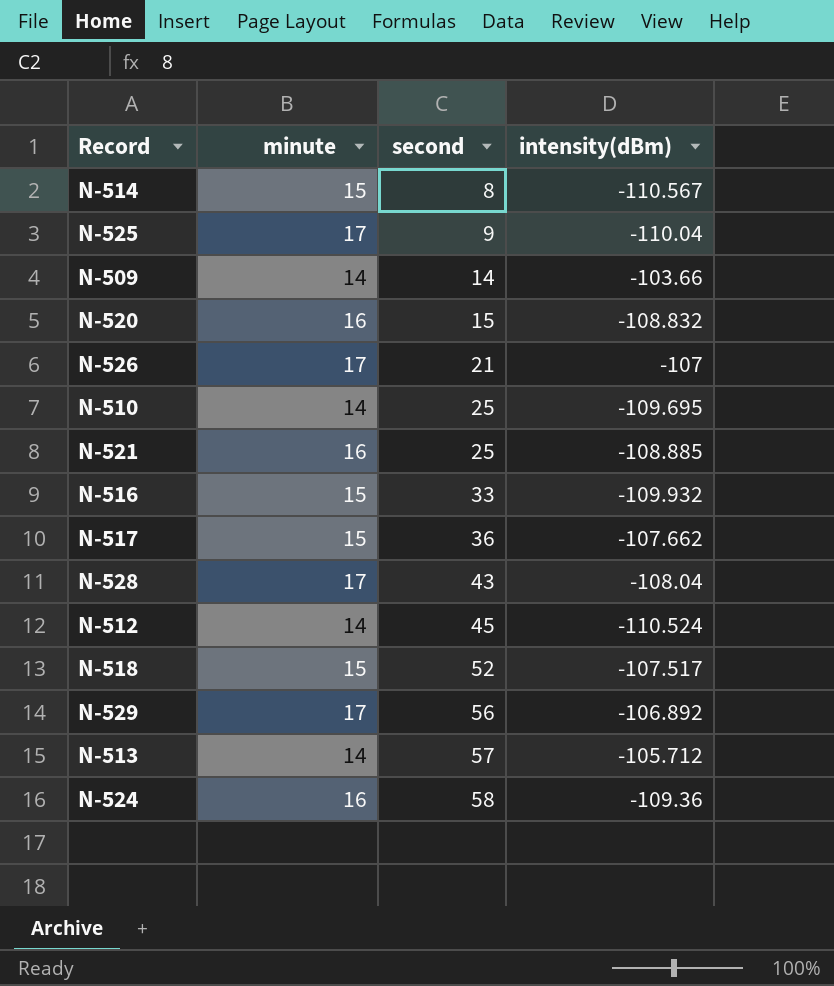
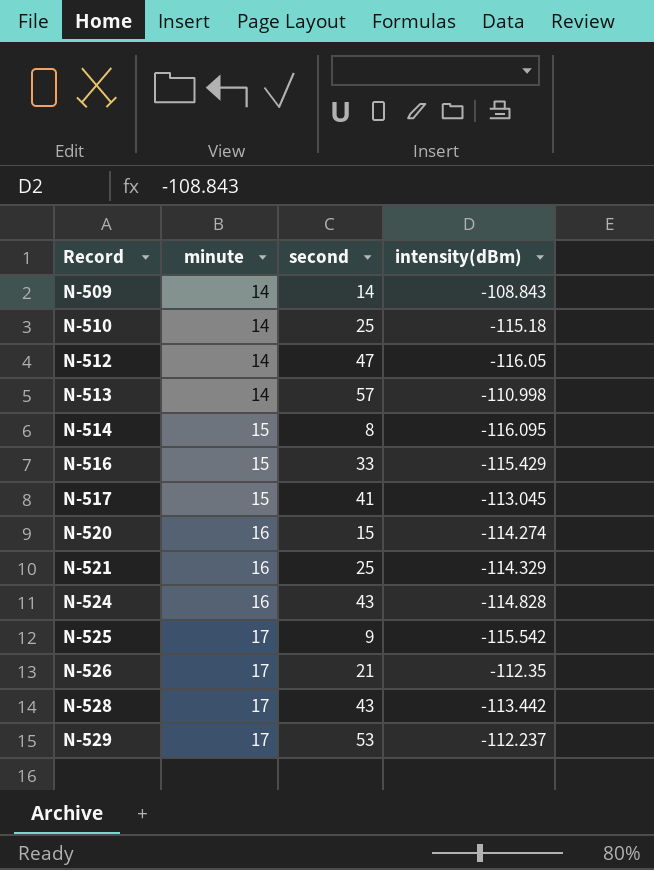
row order: second ascending -> Record ascending
row N-518: 15 | 52 | -107.517 -> none
N-509 | intensity(dBm): -103.66 -> -108.843
N-510 | intensity(dBm): -109.695 -> -115.18
N-512 | second: 45 -> 47
N-512 | intensity(dBm): -110.524 -> -116.05
N-513 | intensity(dBm): -105.712 -> -110.998
N-514 | intensity(dBm): -110.567 -> -116.095
N-516 | intensity(dBm): -109.932 -> -115.429
N-517 | second: 36 -> 41
N-517 | intensity(dBm): -107.662 -> -113.045
N-520 | intensity(dBm): -108.832 -> -114.274
N-521 | intensity(dBm): -108.885 -> -114.329
N-524 | second: 58 -> 43
N-524 | intensity(dBm): -109.36 -> -114.828
N-525 | intensity(dBm): -110.04 -> -115.542
N-526 | intensity(dBm): -107 -> -112.35
N-528 | intensity(dBm): -108.04 -> -113.442
N-529 | second: 56 -> 53
N-529 | intensity(dBm): -106.892 -> -112.237

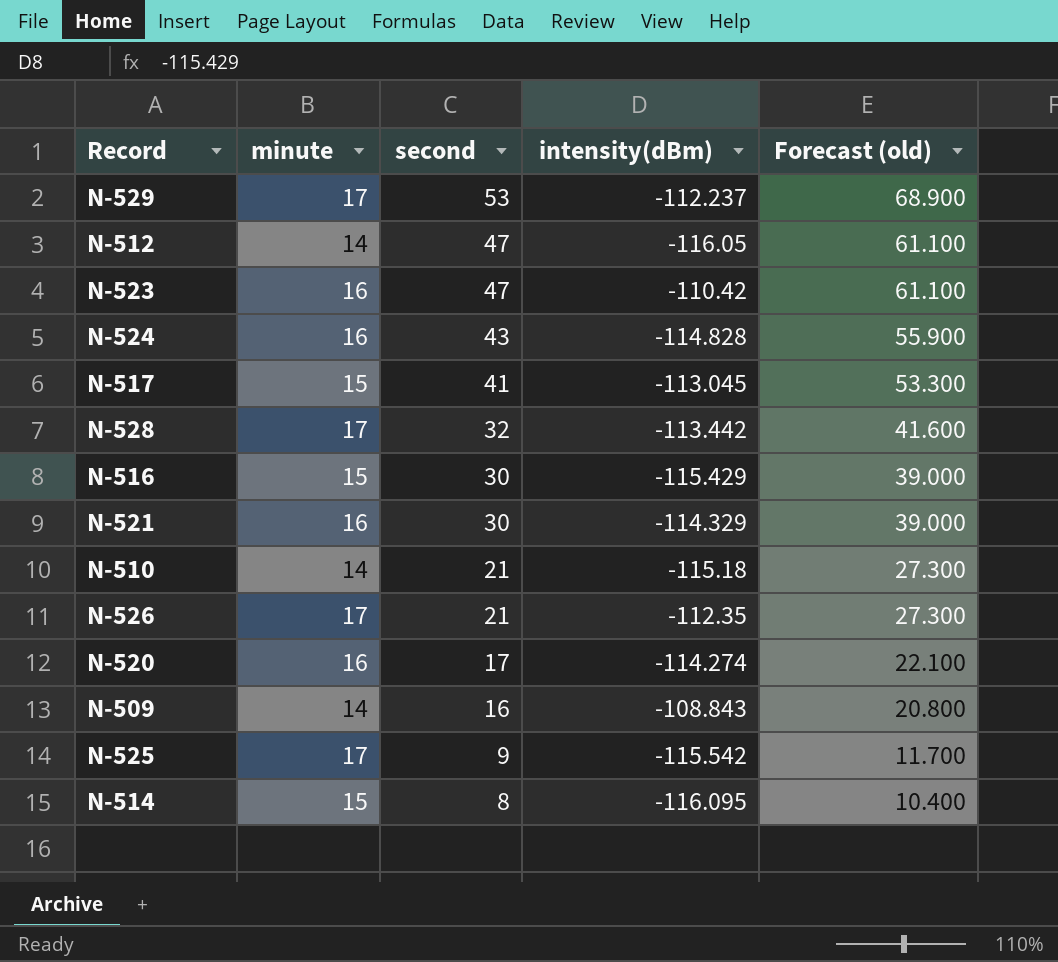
row order: Record ascending -> second descending
column Forecast (old) | formula: none -> [second] * 1.3
row N-513: 14 | 57 | -110.998 -> none
row N-523: none -> 16 | 47 | -110.42 | 61.100
N-528 | second: 43 -> 32
N-516 | second: 33 -> 30
N-521 | second: 25 -> 30
N-510 | second: 25 -> 21
N-520 | second: 15 -> 17
N-509 | second: 14 -> 16

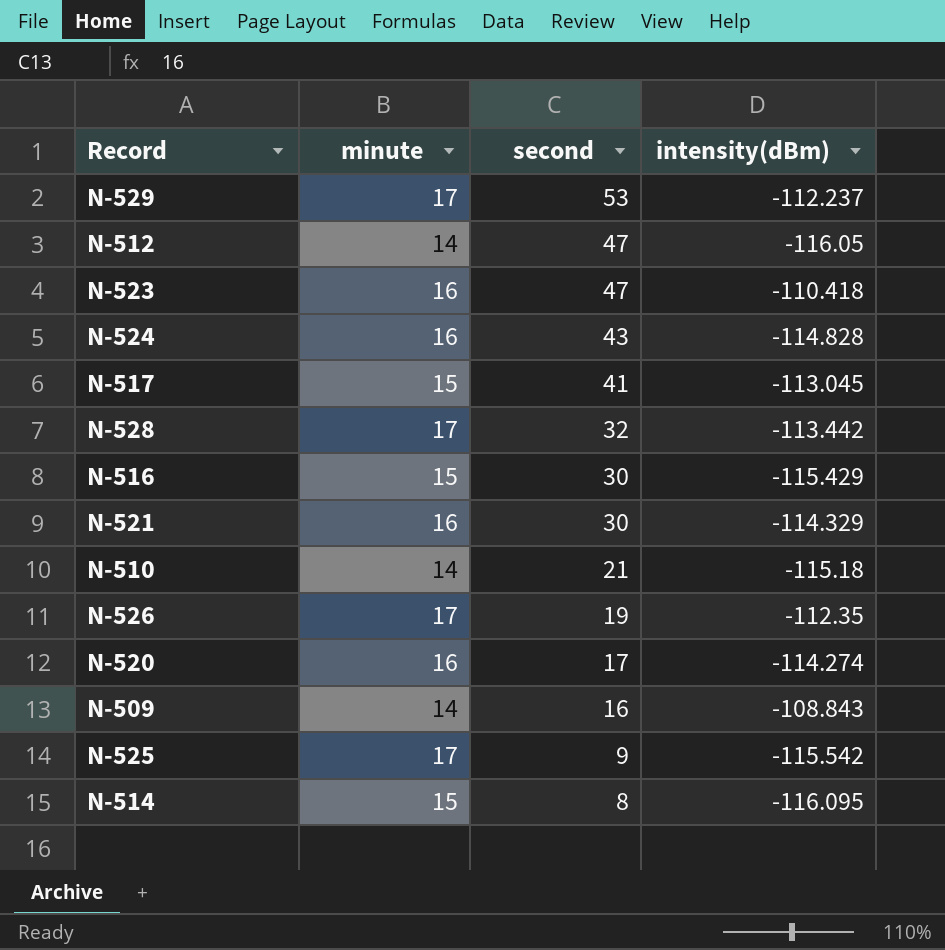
column Forecast (old) | formula: [second] * 1.3 -> none
N-523 | intensity(dBm): -110.42 -> -110.418
N-526 | second: 21 -> 19

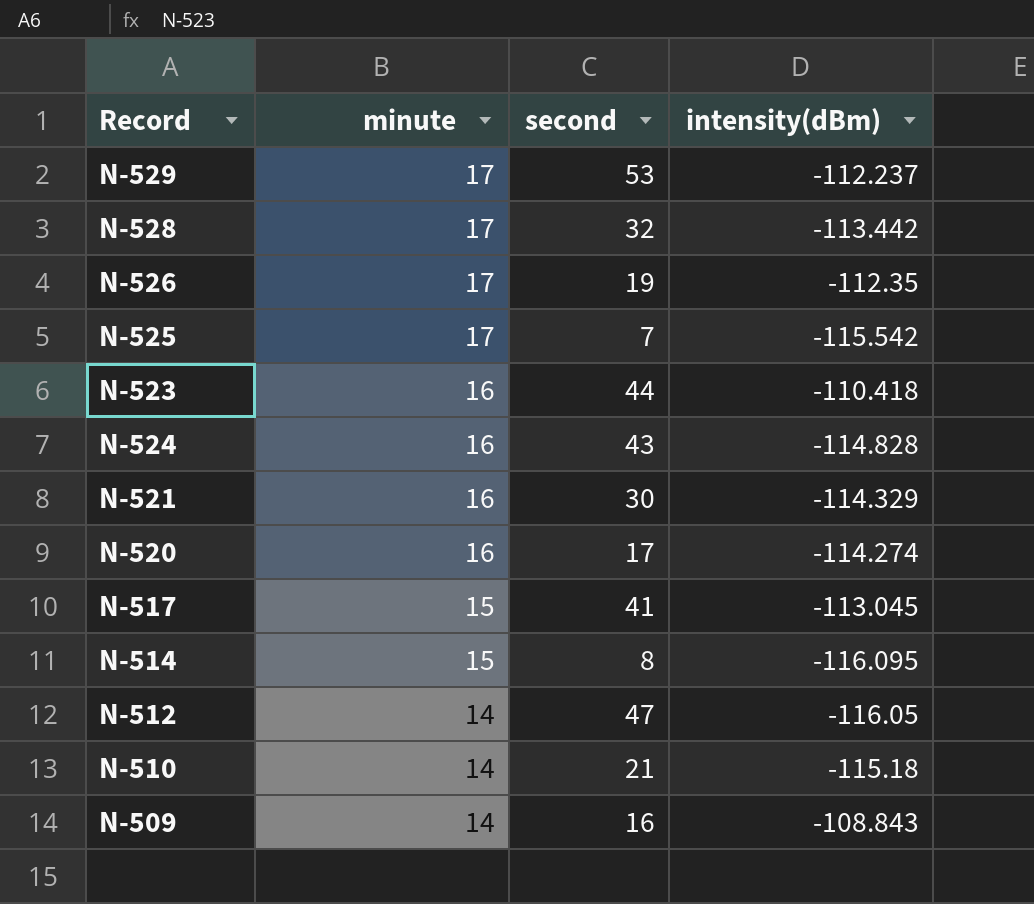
row order: second descending -> minute descending
row N-516: 15 | 30 | -115.429 -> none
N-525 | second: 9 -> 7
N-523 | second: 47 -> 44

